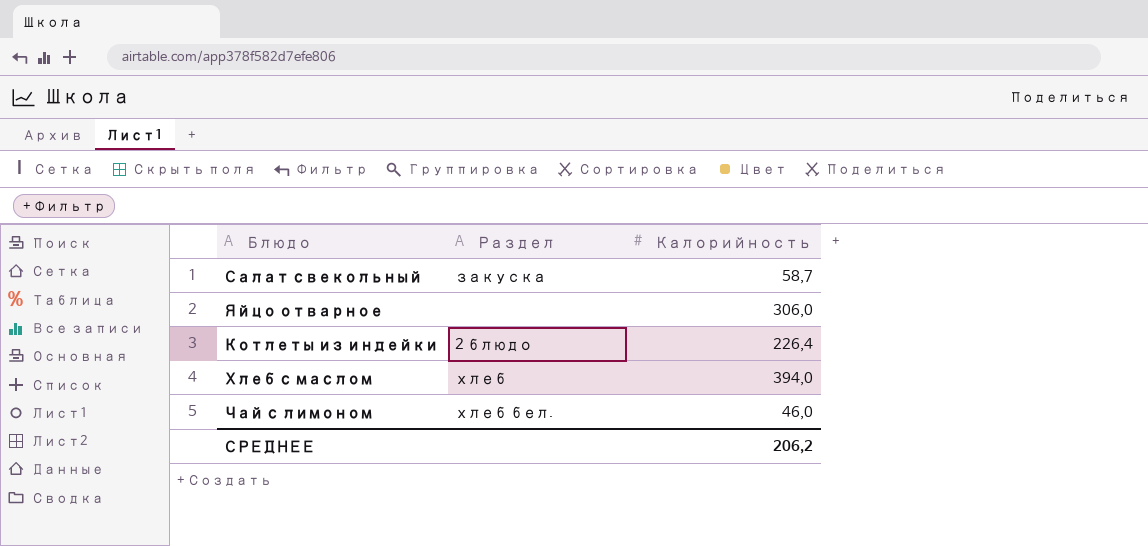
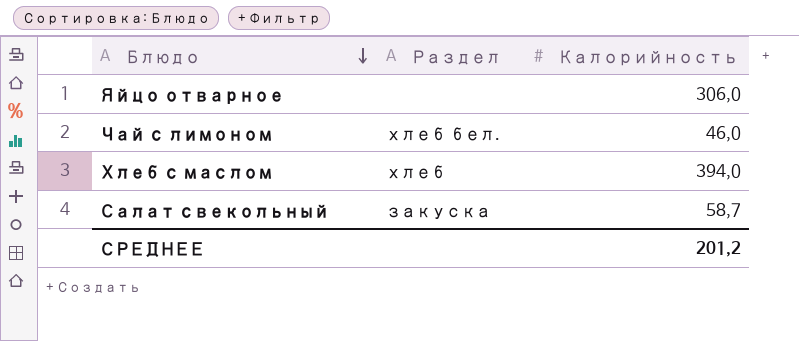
row order: none -> Блюдо descending
row Котлеты из индейки: 2 блюдо | 226,4 -> none
СРЕДНЕЕ | Калорийность: 206,2 -> 201,2

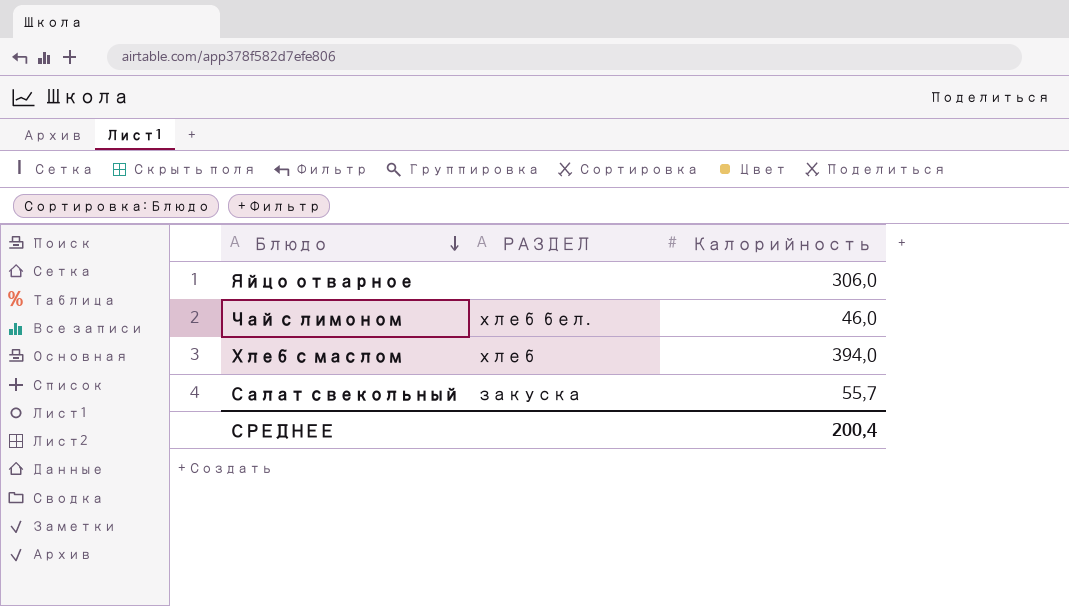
column name: Раздел -> РАЗДЕЛ
Салат свекольный | Калорийность: 58,7 -> 55,7
СРЕДНЕЕ | Калорийность: 201,2 -> 200,4

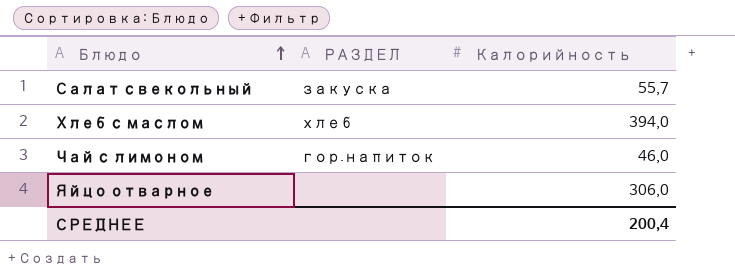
row order: Блюдо descending -> Блюдо ascending
Чай с лимоном | РАЗДЕЛ: хлеб бел. -> гор.напиток

